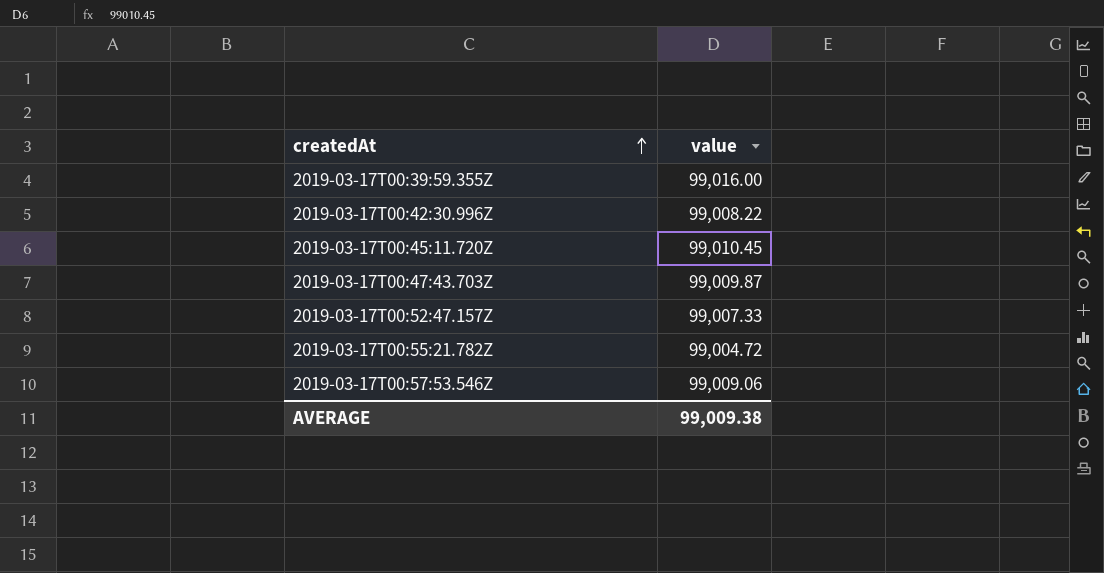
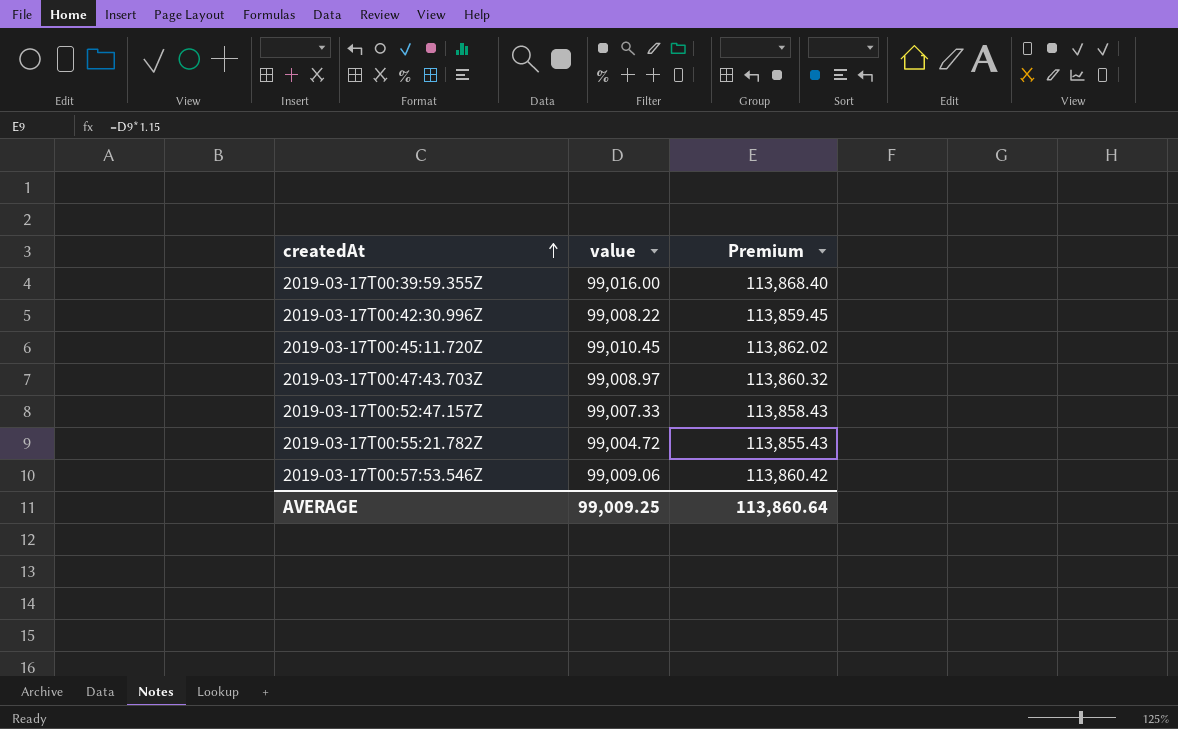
column Premium | formula: none -> [value] * 1.15
2019-03-17T00:47:43.703Z | value: 99,009.87 -> 99,008.97
AVERAGE | value: 99,009.38 -> 99,009.25

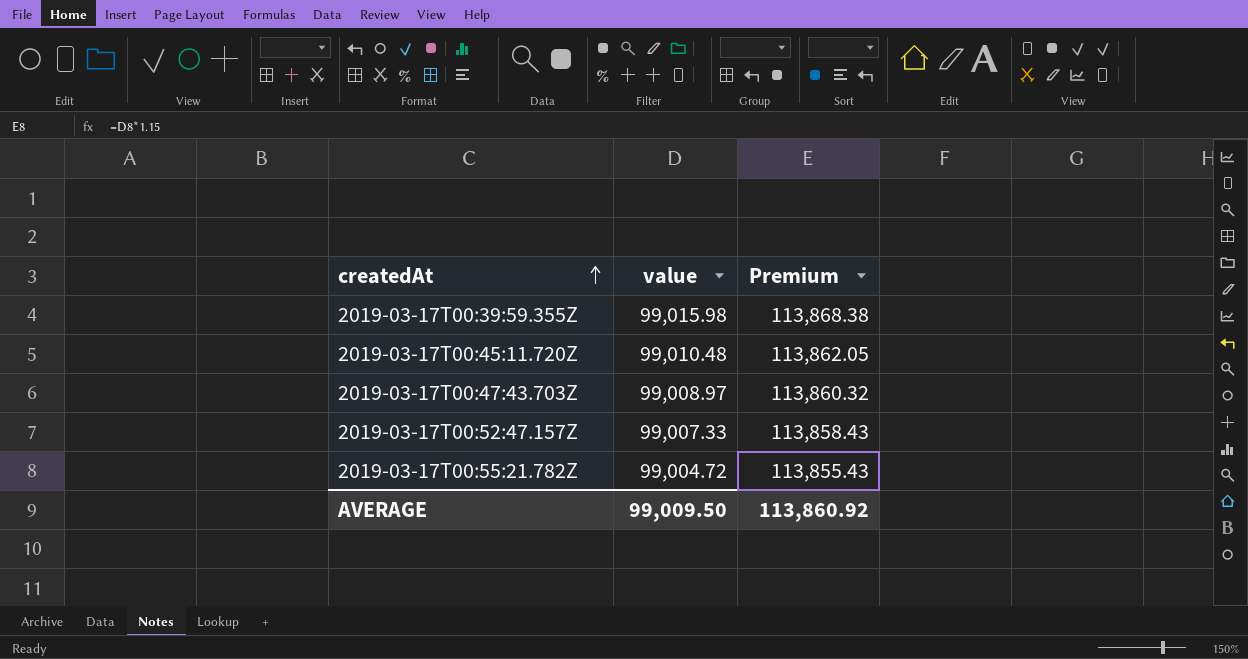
row 2019-03-17T00:42:30.996Z: 99,008.22 | 113,859.45 -> none
row 2019-03-17T00:57:53.546Z: 99,009.06 | 113,860.42 -> none
2019-03-17T00:39:59.355Z | value: 99,016.00 -> 99,015.98
2019-03-17T00:39:59.355Z | Premium: 113,868.40 -> 113,868.38
2019-03-17T00:45:11.720Z | value: 99,010.45 -> 99,010.48
2019-03-17T00:45:11.720Z | Premium: 113,862.02 -> 113,862.05
AVERAGE | value: 99,009.25 -> 99,009.50
AVERAGE | Premium: 113,860.64 -> 113,860.92

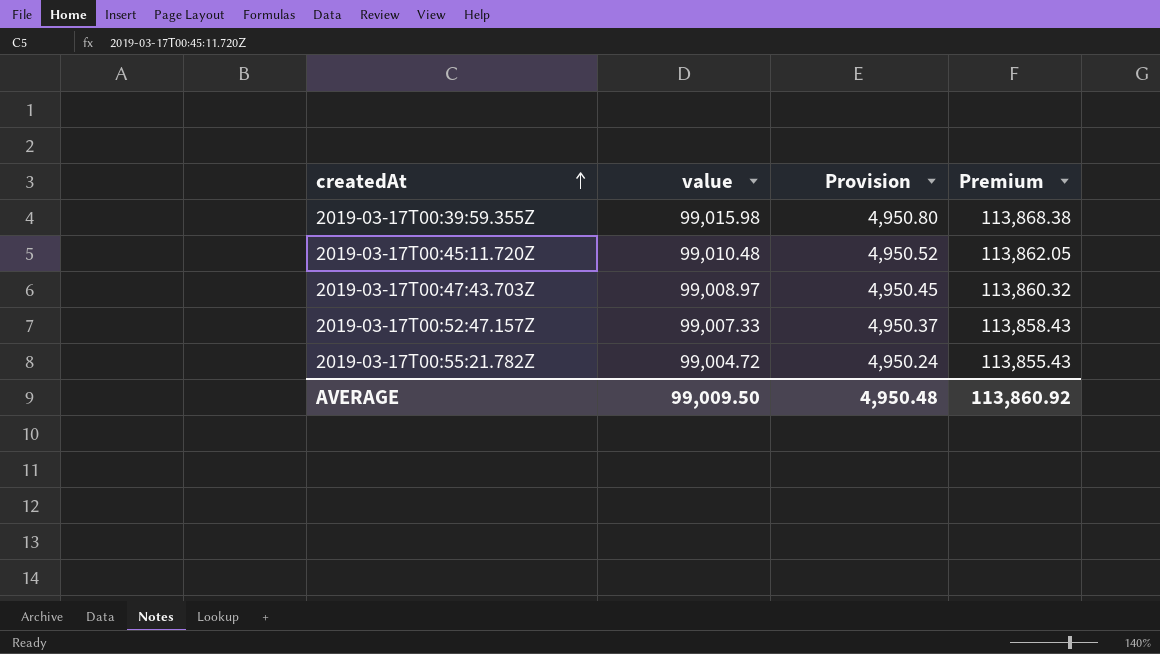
column Provision | formula: none -> [value] * 0.05

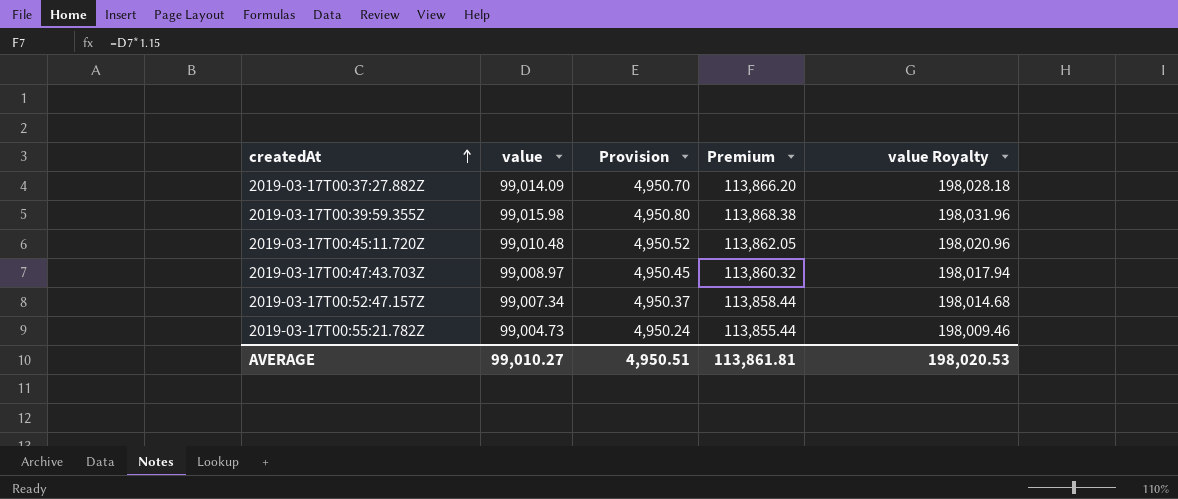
column value Royalty | formula: none -> [value] * 2
row 2019-03-17T00:37:27.882Z: none -> 99,014.09 | 4,950.70 | 113,866.20 | 198,028.18
2019-03-17T00:52:47.157Z | value: 99,007.33 -> 99,007.34
2019-03-17T00:52:47.157Z | Premium: 113,858.43 -> 113,858.44
2019-03-17T00:55:21.782Z | value: 99,004.72 -> 99,004.73
2019-03-17T00:55:21.782Z | Premium: 113,855.43 -> 113,855.44
AVERAGE | value: 99,009.50 -> 99,010.27
AVERAGE | Provision: 4,950.48 -> 4,950.51
AVERAGE | Premium: 113,860.92 -> 113,861.81

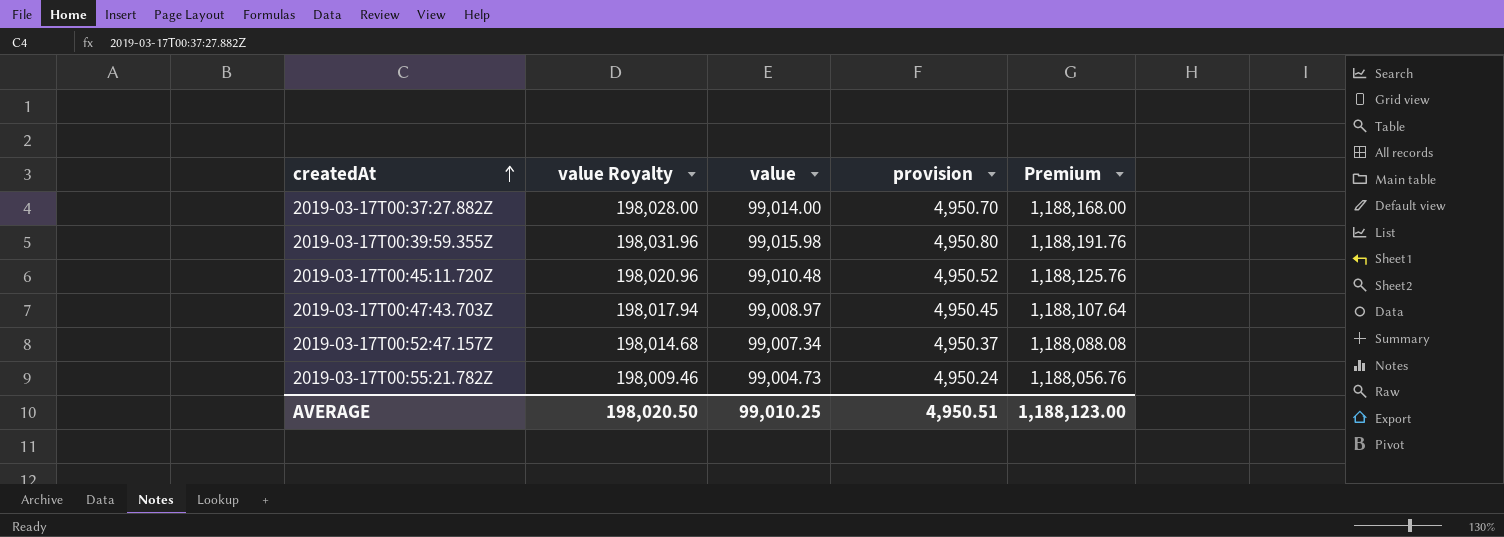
column value Royalty | position: 5 -> 2
column name: Provision -> provision
column Premium | formula: [value] * 1.15 -> [value] * 12
2019-03-17T00:37:27.882Z | value Royalty: 198,028.18 -> 198,028.00
2019-03-17T00:37:27.882Z | value: 99,014.09 -> 99,014.00
AVERAGE | value Royalty: 198,020.53 -> 198,020.50
AVERAGE | value: 99,010.27 -> 99,010.25
AVERAGE | Premium: 113,861.81 -> 1,188,123.00

